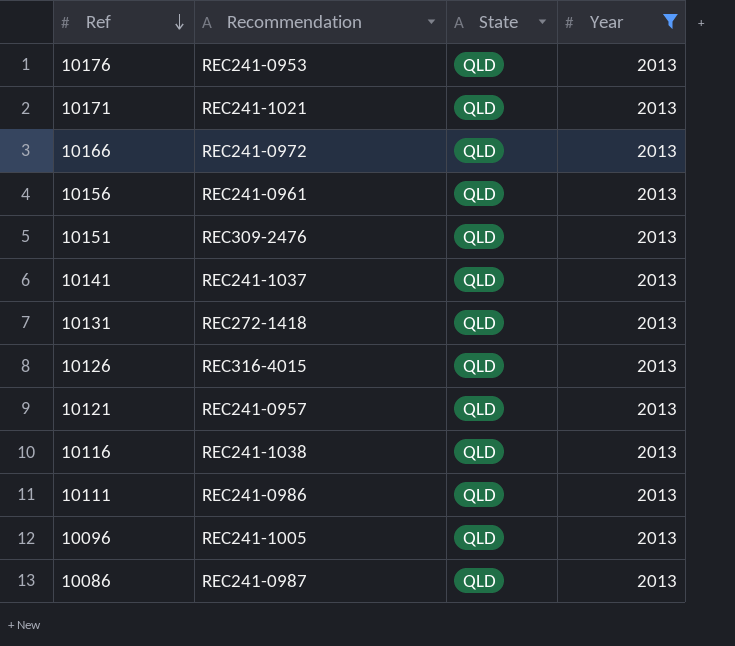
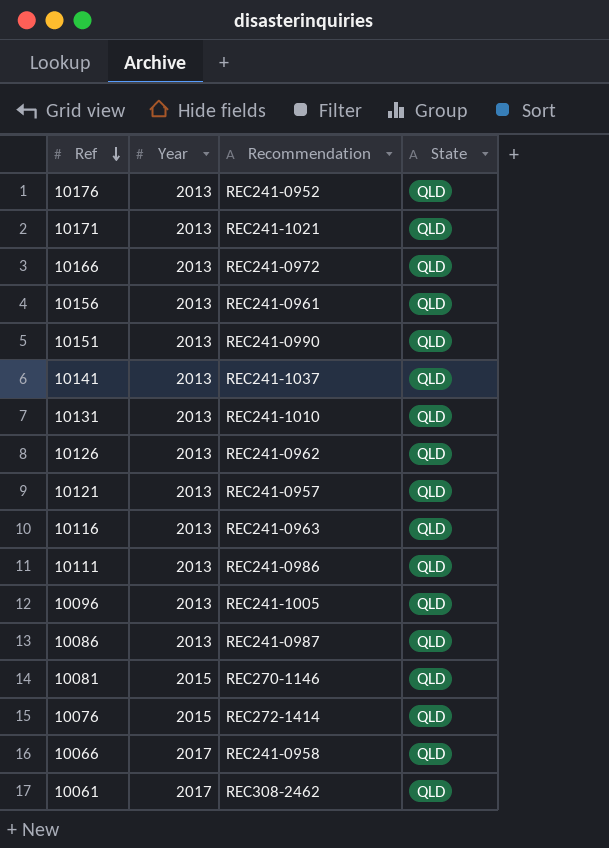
filter: Year = 2013 -> none
column Year | position: 4 -> 2
10176 | Recommendation: REC241-0953 -> REC241-0952
10151 | Recommendation: REC309-2476 -> REC241-0990
10131 | Recommendation: REC272-1418 -> REC241-1010
10126 | Recommendation: REC316-4015 -> REC241-0962
10116 | Recommendation: REC241-1038 -> REC241-0963

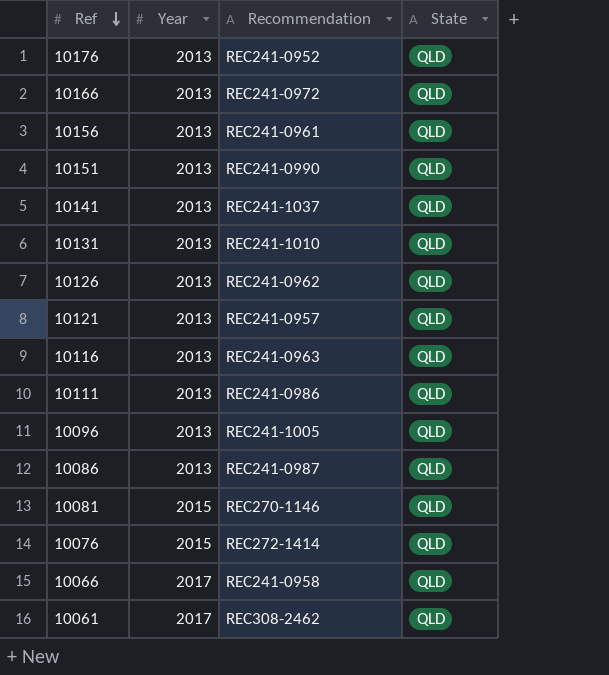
row 10171: 2013 | REC241-1021 | QLD -> none

